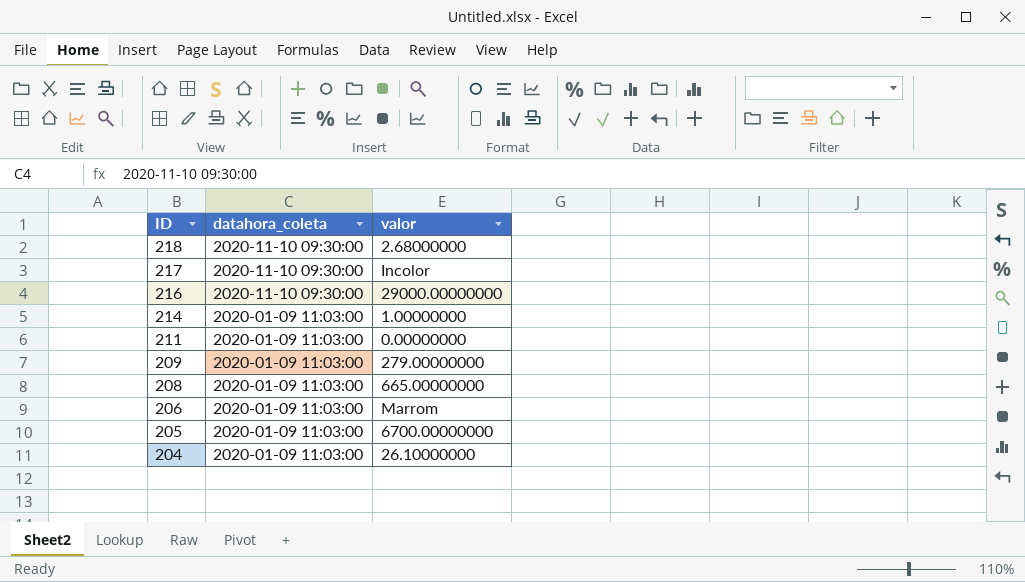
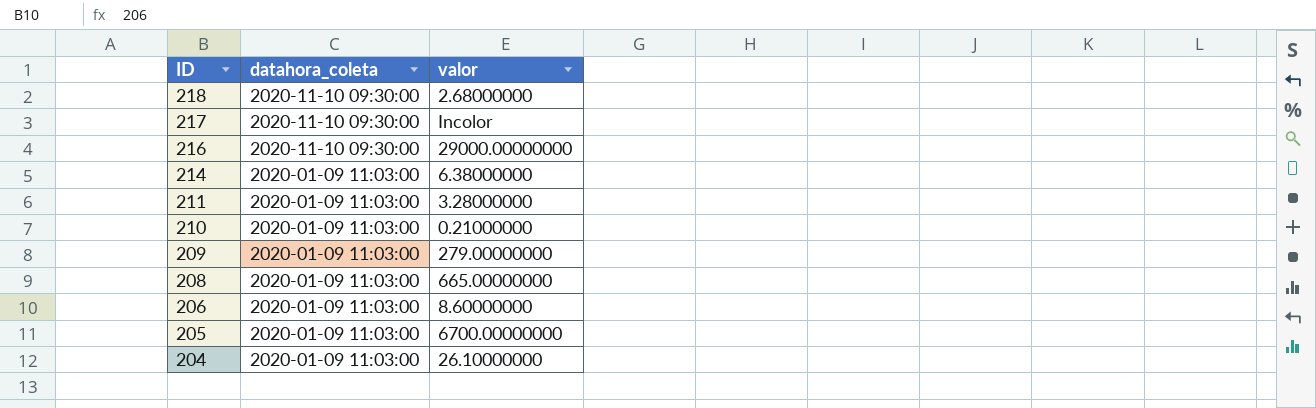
214 | valor: 1.00000000 -> 6.38000000
211 | valor: 0.00000000 -> 3.28000000
row 210: none -> 2020-01-09 11:03:00 | 0.21000000
206 | valor: Marrom -> 8.60000000

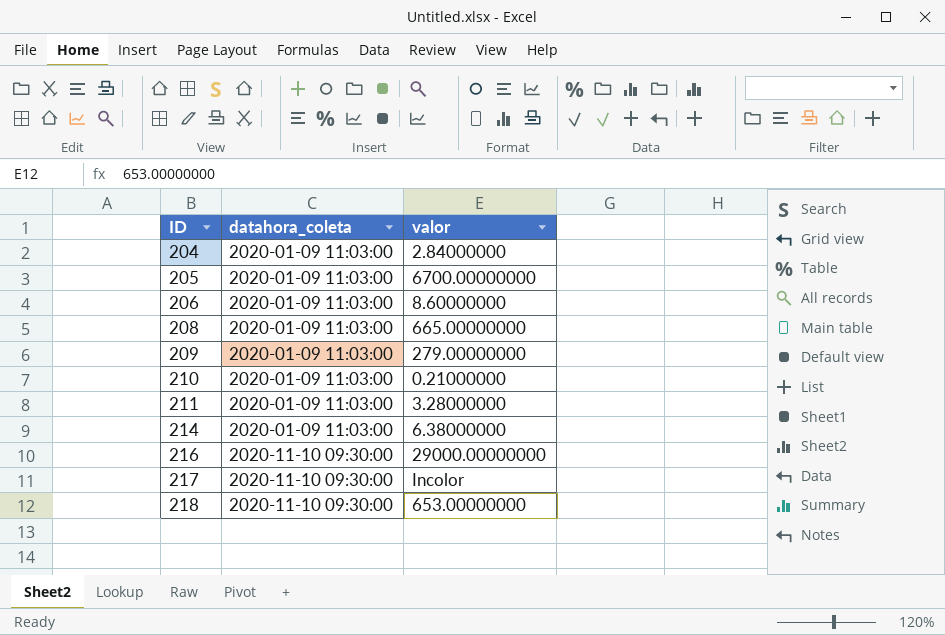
row order: ID descending -> ID ascending
204 | valor: 26.10000000 -> 2.84000000
218 | valor: 2.68000000 -> 653.00000000

